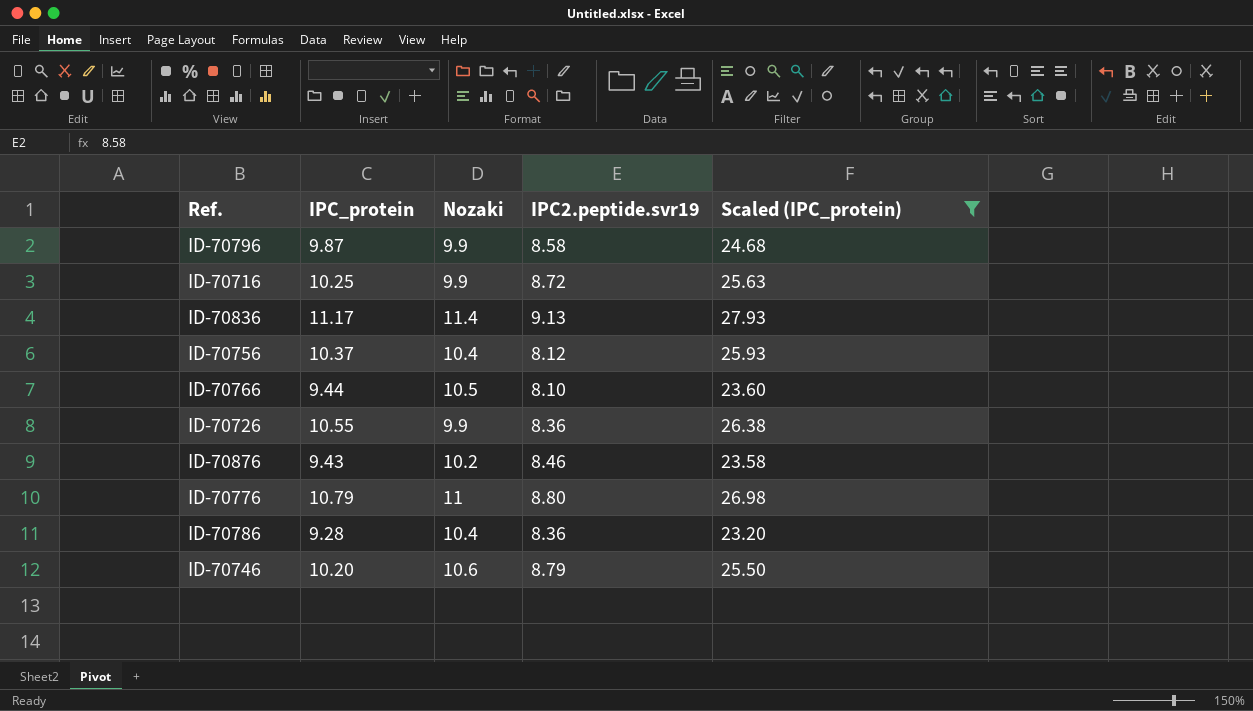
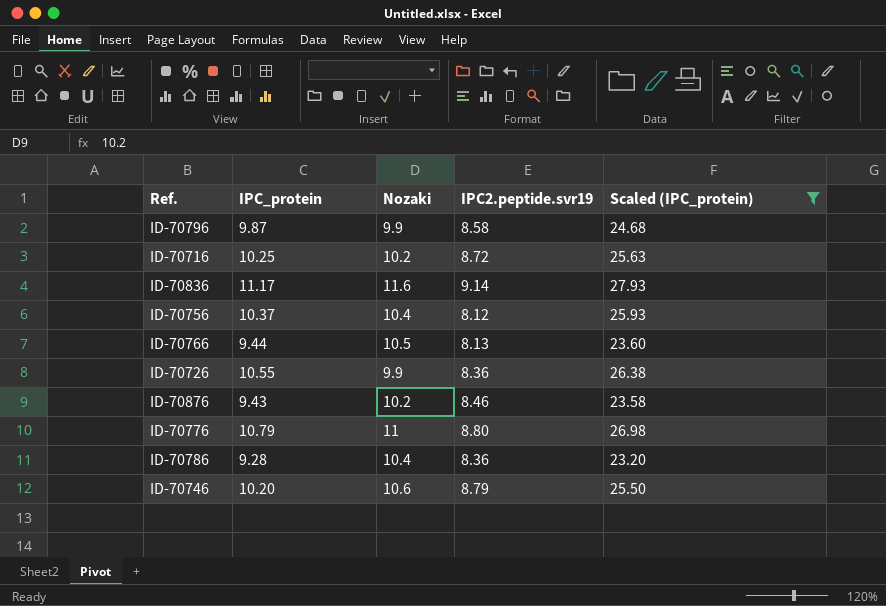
ID-70716 | Nozaki: 9.9 -> 10.2
ID-70836 | Nozaki: 11.4 -> 11.6
ID-70836 | IPC2.peptide.svr19: 9.13 -> 9.14
ID-70766 | IPC2.peptide.svr19: 8.10 -> 8.13

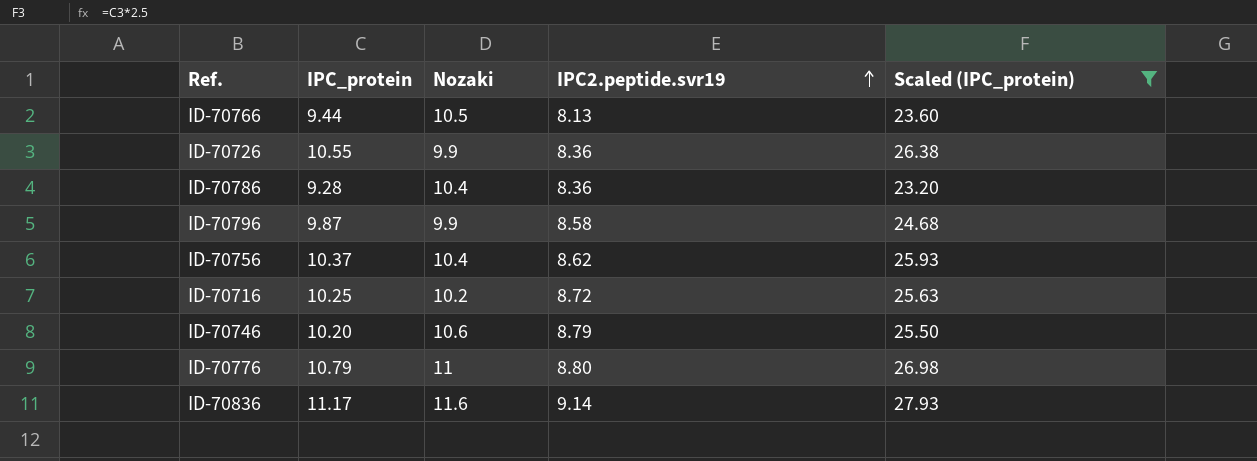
row order: none -> IPC2.peptide.svr19 ascending
row ID-70876: 9.43 | 10.2 | 8.46 | 23.58 -> none
ID-70756 | IPC2.peptide.svr19: 8.12 -> 8.62

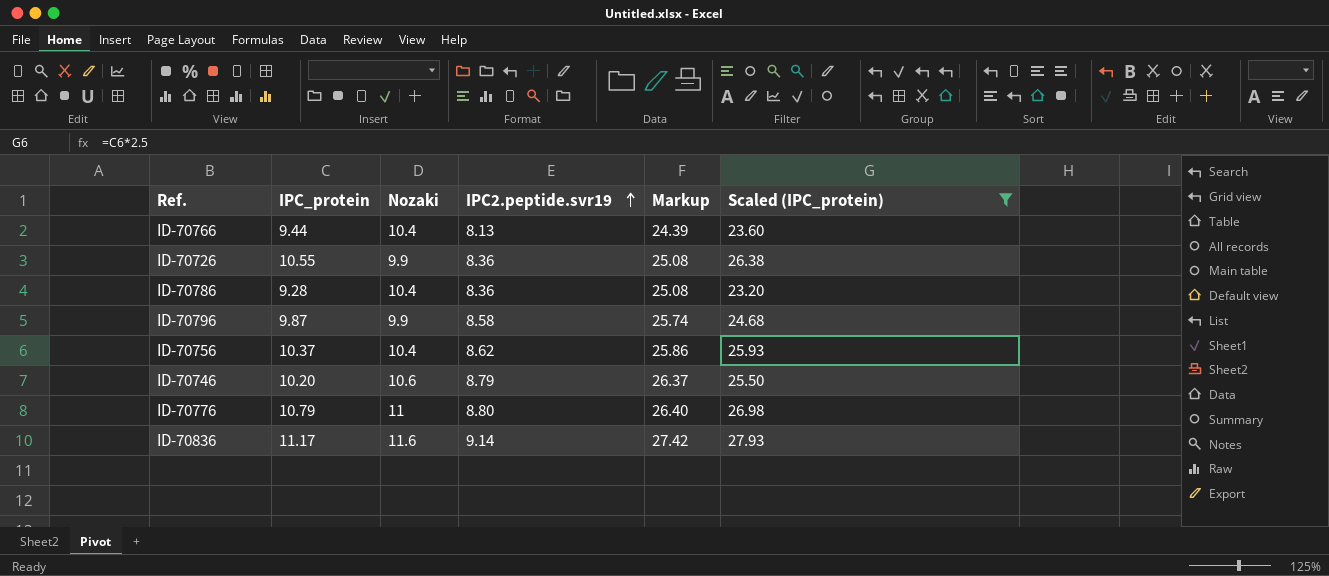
column Markup | formula: none -> [IPC2.peptide.svr19] * 3
row ID-70716: 10.25 | 10.2 | 8.72 | 25.63 -> none
ID-70766 | Nozaki: 10.5 -> 10.4

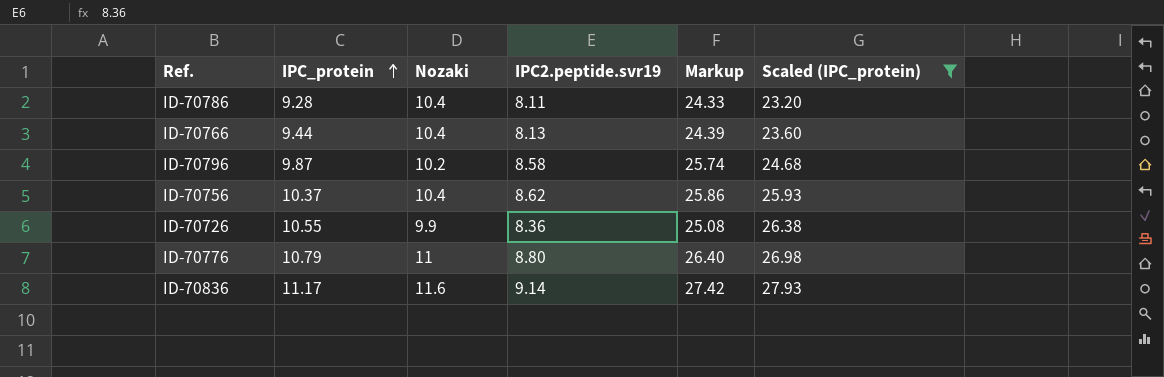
row order: IPC2.peptide.svr19 ascending -> IPC_protein ascending
row ID-70746: 10.20 | 10.6 | 8.79 | 26.37 | 25.50 -> none
ID-70786 | IPC2.peptide.svr19: 8.36 -> 8.11
ID-70786 | Markup: 25.08 -> 24.33
ID-70796 | Nozaki: 9.9 -> 10.2

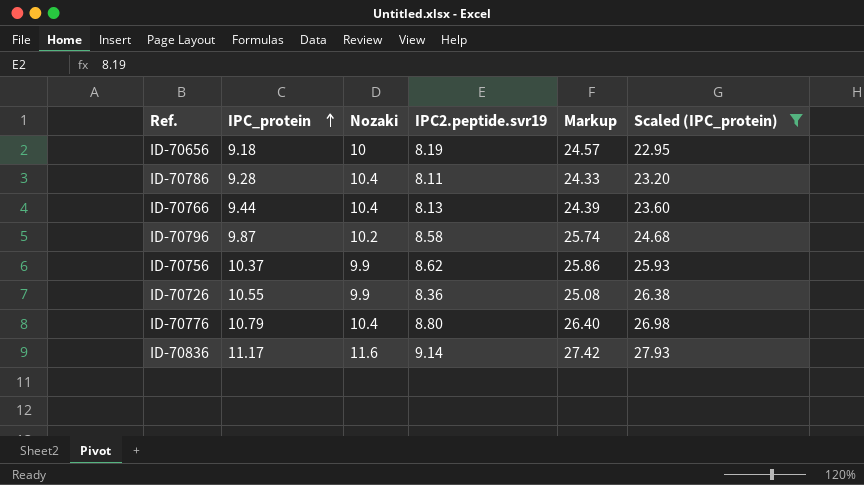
row ID-70656: none -> 9.18 | 10 | 8.19 | 24.57 | 22.95
ID-70756 | Nozaki: 10.4 -> 9.9
ID-70776 | Nozaki: 11 -> 10.4

